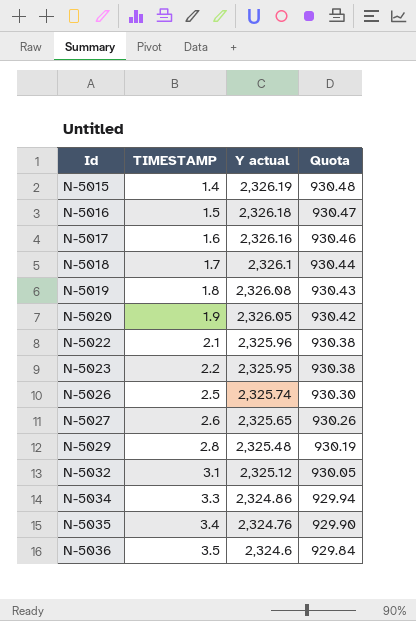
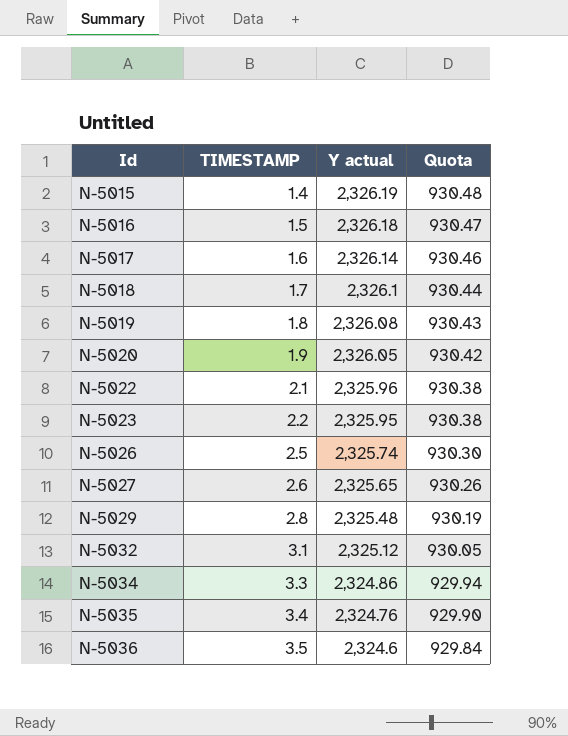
N-5017 | Y actual: 2,326.16 -> 2,326.14

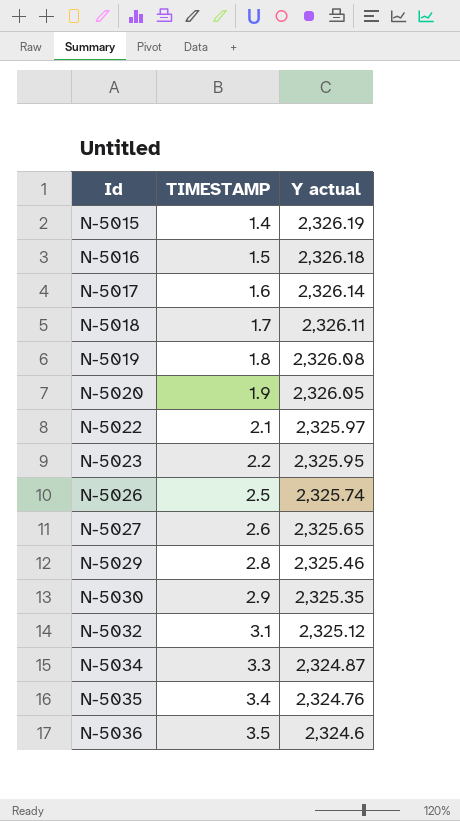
column Quota | formula: [Y actual] * 0.4 -> none
N-5018 | Y actual: 2,326.1 -> 2,326.11
N-5022 | Y actual: 2,325.96 -> 2,325.97
N-5029 | Y actual: 2,325.48 -> 2,325.46
row N-5030: none -> 2.9 | 2,325.35
N-5034 | Y actual: 2,324.86 -> 2,324.87

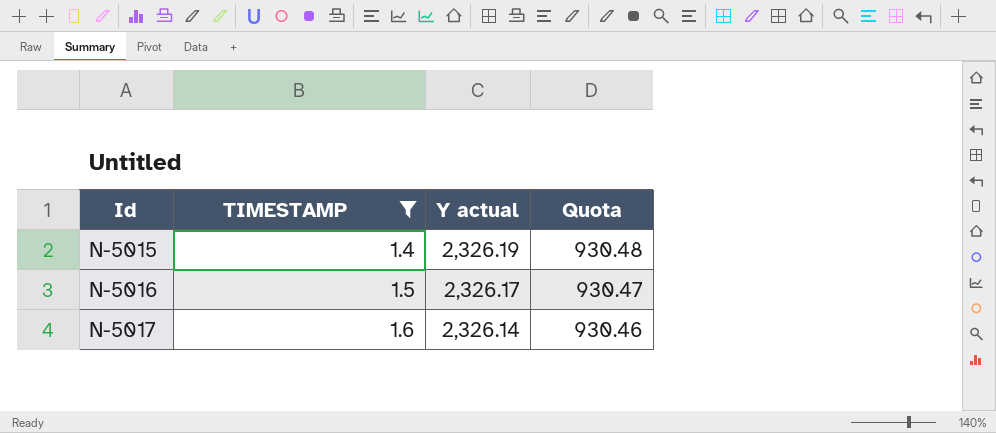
filter: none -> TIMESTAMP <= 1.6
column Quota | formula: none -> [Y actual] * 0.4
N-5016 | Y actual: 2,326.18 -> 2,326.17

